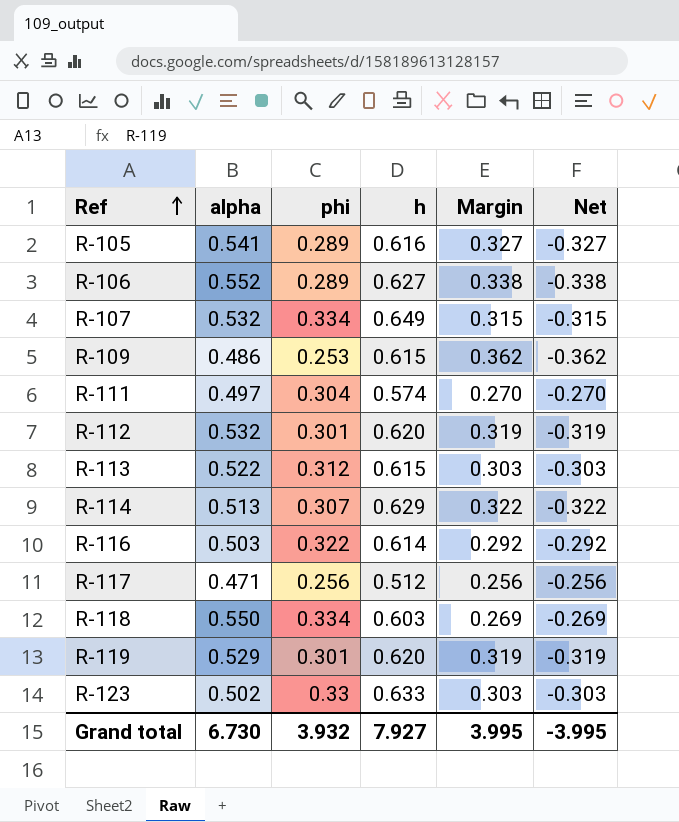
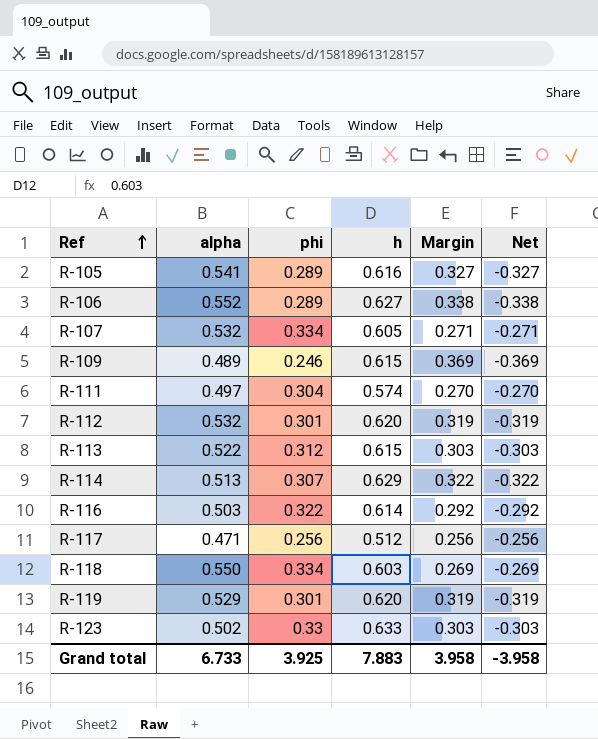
R-107 | h: 0.649 -> 0.605
R-107 | Margin: 0.315 -> 0.271
R-107 | Net: -0.315 -> -0.271
R-109 | alpha: 0.486 -> 0.489
R-109 | phi: 0.253 -> 0.246
R-109 | Margin: 0.362 -> 0.369
R-109 | Net: -0.362 -> -0.369
Grand total | alpha: 6.730 -> 6.733
Grand total | phi: 3.932 -> 3.925
Grand total | h: 7.927 -> 7.883
Grand total | Margin: 3.995 -> 3.958
Grand total | Net: -3.995 -> -3.958

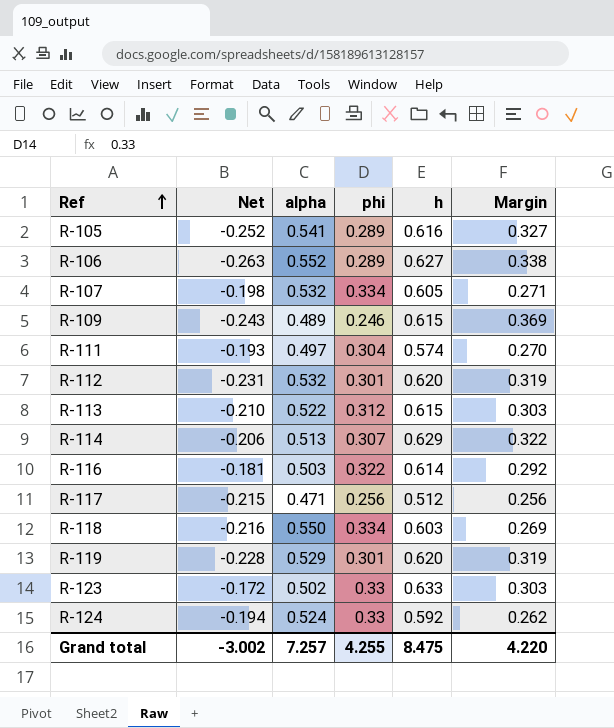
column Net | formula: [phi] - [h] -> [phi] - [alpha]
column Net | position: 6 -> 2
row R-124: none -> -0.194 | 0.524 | 0.33 | 0.592 | 0.262
Grand total | Net: -3.958 -> -3.002
Grand total | alpha: 6.733 -> 7.257
Grand total | phi: 3.925 -> 4.255
Grand total | h: 7.883 -> 8.475
Grand total | Margin: 3.958 -> 4.220

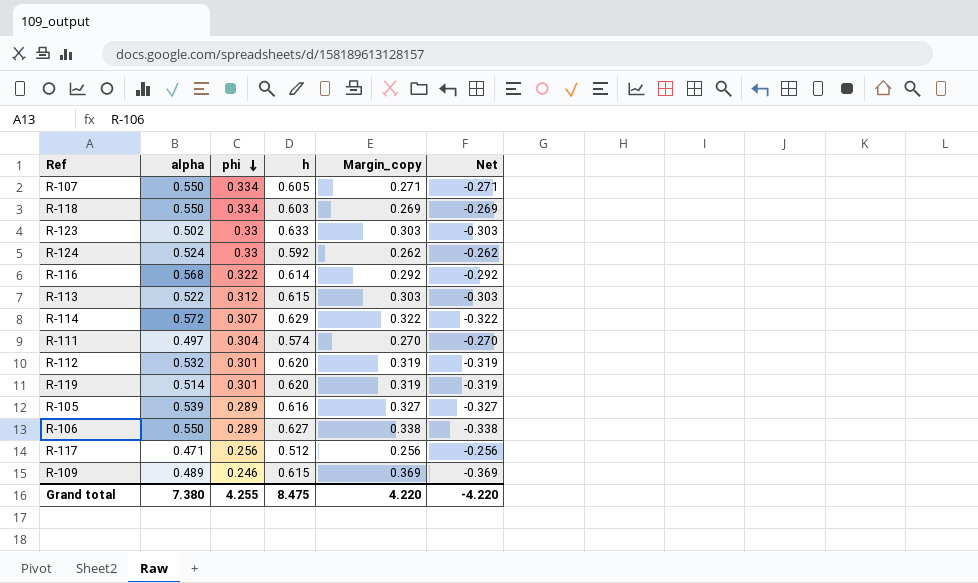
row order: Ref ascending -> phi descending
column name: Margin -> Margin_copy
column Net | formula: [phi] - [alpha] -> [phi] - [h]
column Net | position: 2 -> 6
R-107 | alpha: 0.532 -> 0.550
R-116 | alpha: 0.503 -> 0.568
R-114 | alpha: 0.513 -> 0.572
R-119 | alpha: 0.529 -> 0.514
R-105 | alpha: 0.541 -> 0.539
R-106 | alpha: 0.552 -> 0.550
Grand total | alpha: 7.257 -> 7.380
Grand total | Net: -3.002 -> -4.220

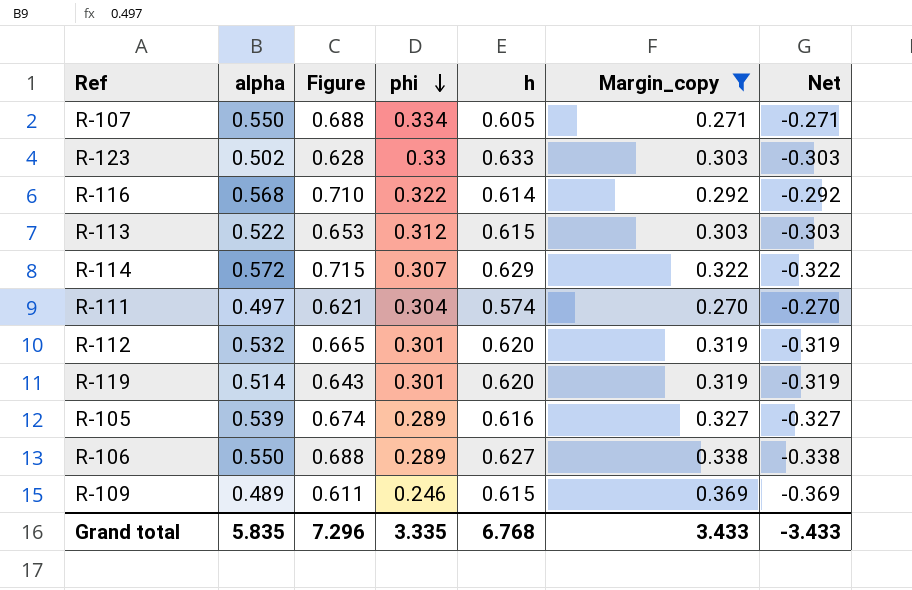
filter: none -> Margin_copy >= 0.270
column Figure | formula: none -> [alpha] * 1.25
Grand total | alpha: 7.380 -> 5.835
Grand total | phi: 4.255 -> 3.335
Grand total | h: 8.475 -> 6.768
Grand total | Margin_copy: 4.220 -> 3.433
Grand total | Net: -4.220 -> -3.433

